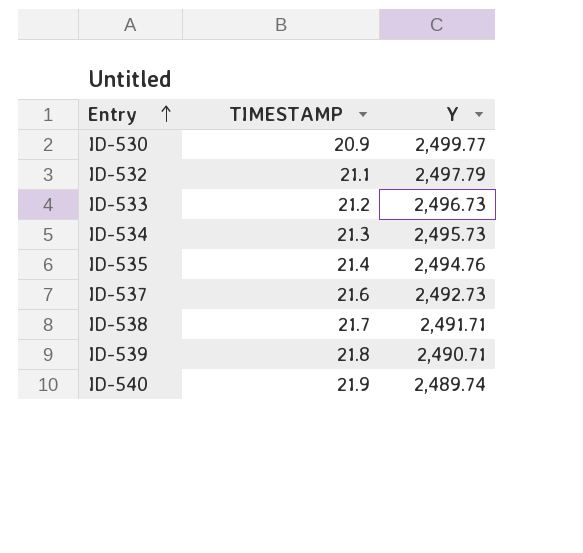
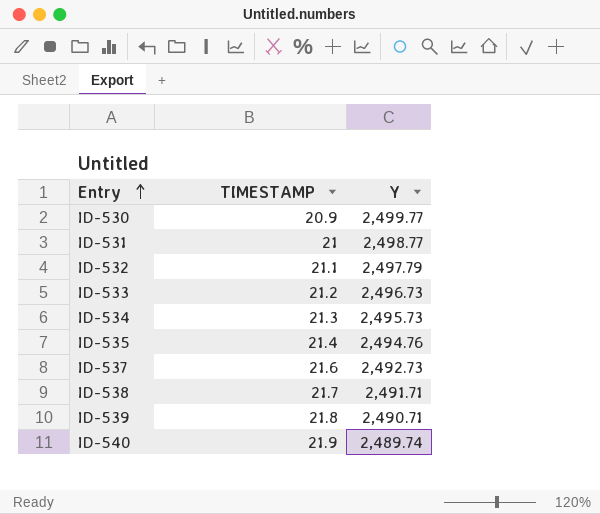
row ID-531: none -> 21 | 2,498.77

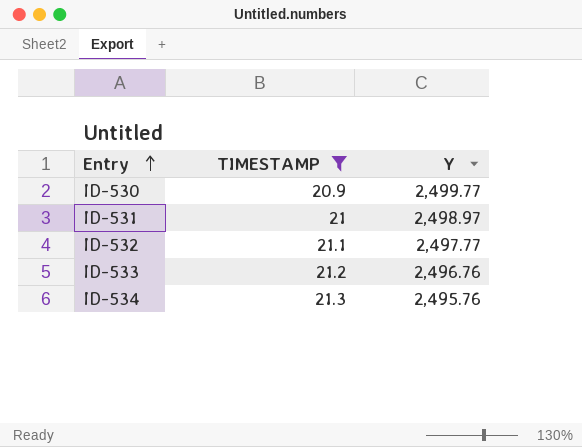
filter: none -> TIMESTAMP <= 21.3
ID-531 | Y: 2,498.77 -> 2,498.97
ID-532 | Y: 2,497.79 -> 2,497.77
ID-533 | Y: 2,496.73 -> 2,496.76
ID-534 | Y: 2,495.73 -> 2,495.76

